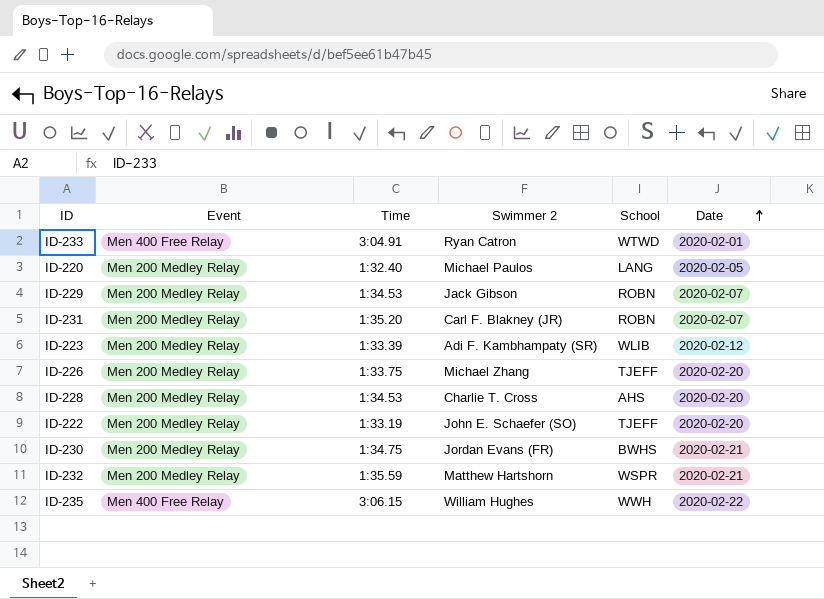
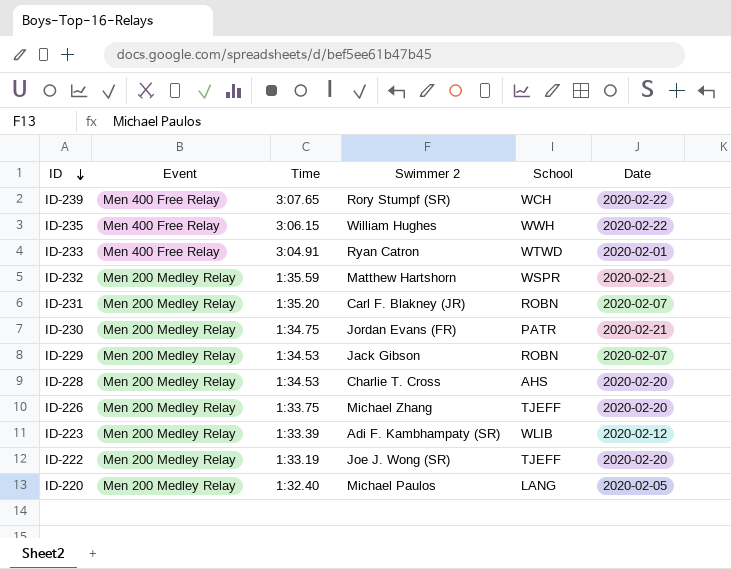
row order: Date ascending -> ID descending
row ID-239: none -> Men 400 Free Relay | 3:07.65 | Rory Stumpf (SR) | WCH | 2020-02-22
ID-230 | School: BWHS -> PATR
ID-222 | Swimmer 2: John E. Schaefer (SO) -> Joe J. Wong (SR)

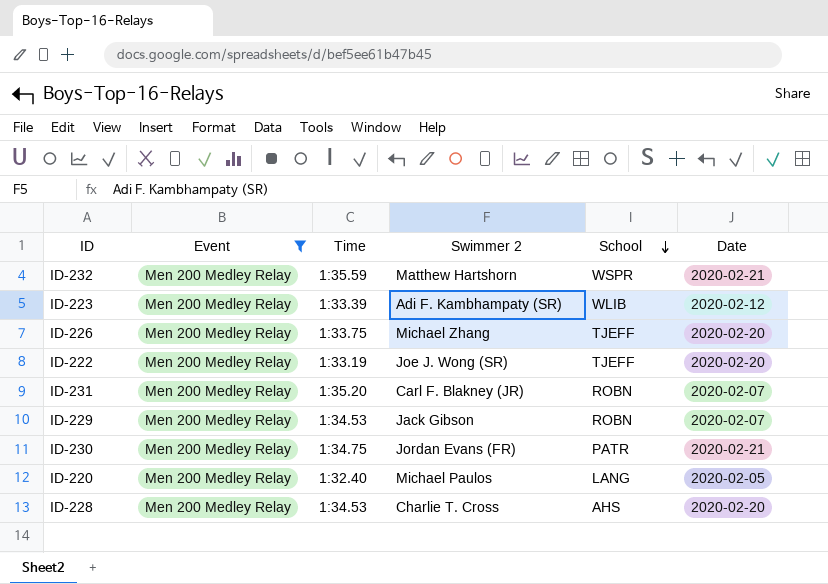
filter: none -> Event = Men 200 Medley Relay
row order: ID descending -> School descending

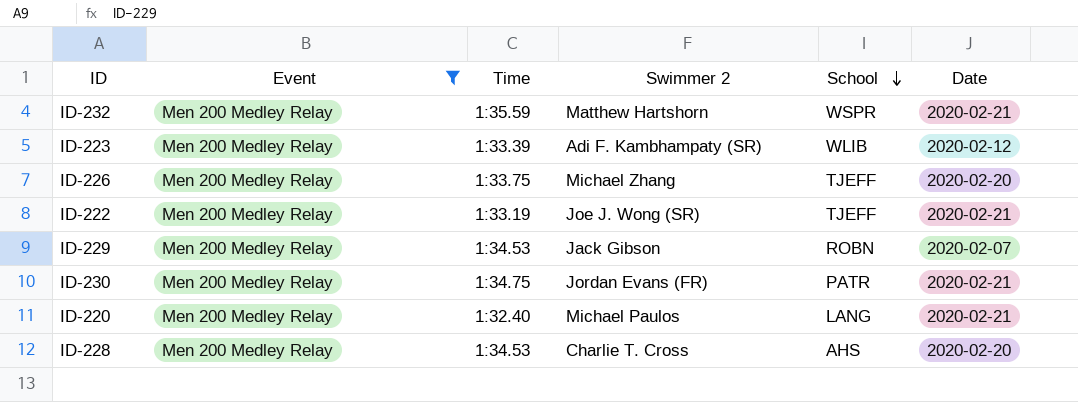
row ID-231: Men 200 Medley Relay | 1:35.20 | Carl F. Blakney (JR) | ROBN | 2020-02-07 -> none
ID-222 | Date: 2020-02-20 -> 2020-02-21
ID-220 | Date: 2020-02-05 -> 2020-02-21

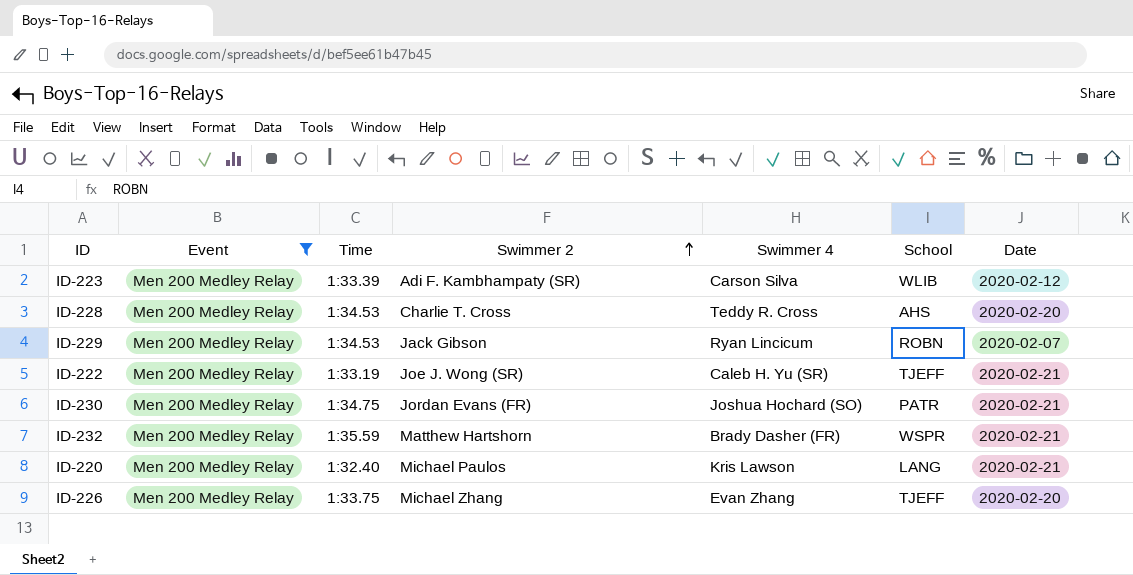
row order: School descending -> Swimmer 2 ascending
column Swimmer 4 | position: none -> 5

